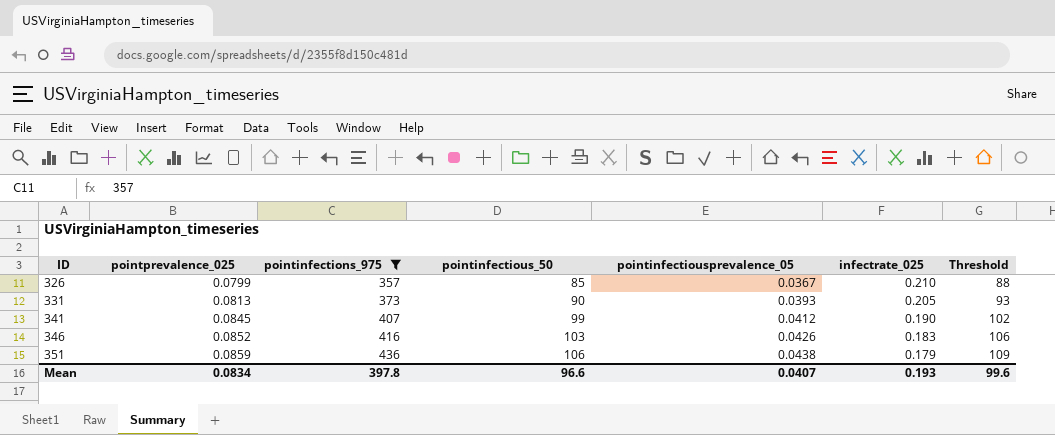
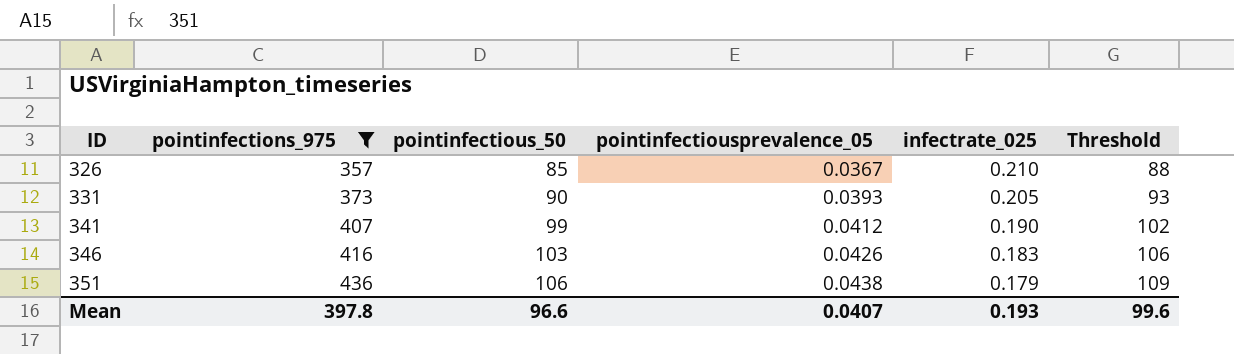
column pointprevalence_025 | position: 2 -> none

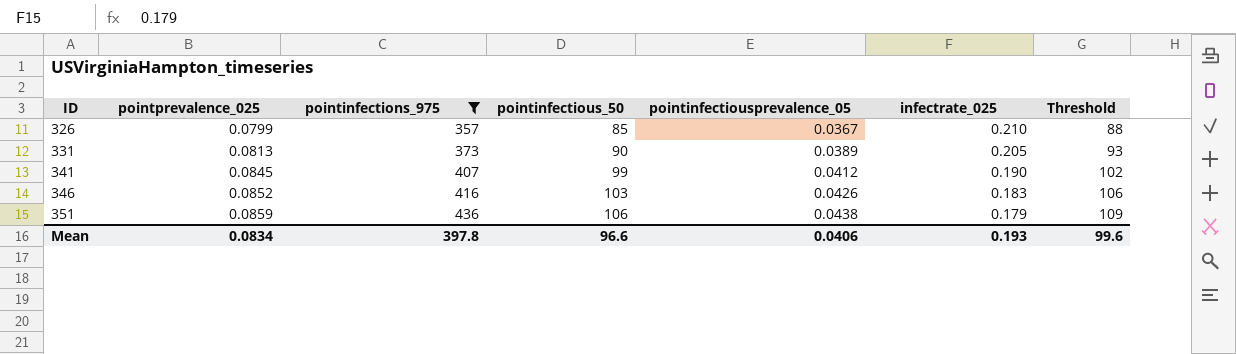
column pointprevalence_025 | position: none -> 2
331 | pointinfectiousprevalence_05: 0.0393 -> 0.0389
Mean | pointinfectiousprevalence_05: 0.0407 -> 0.0406

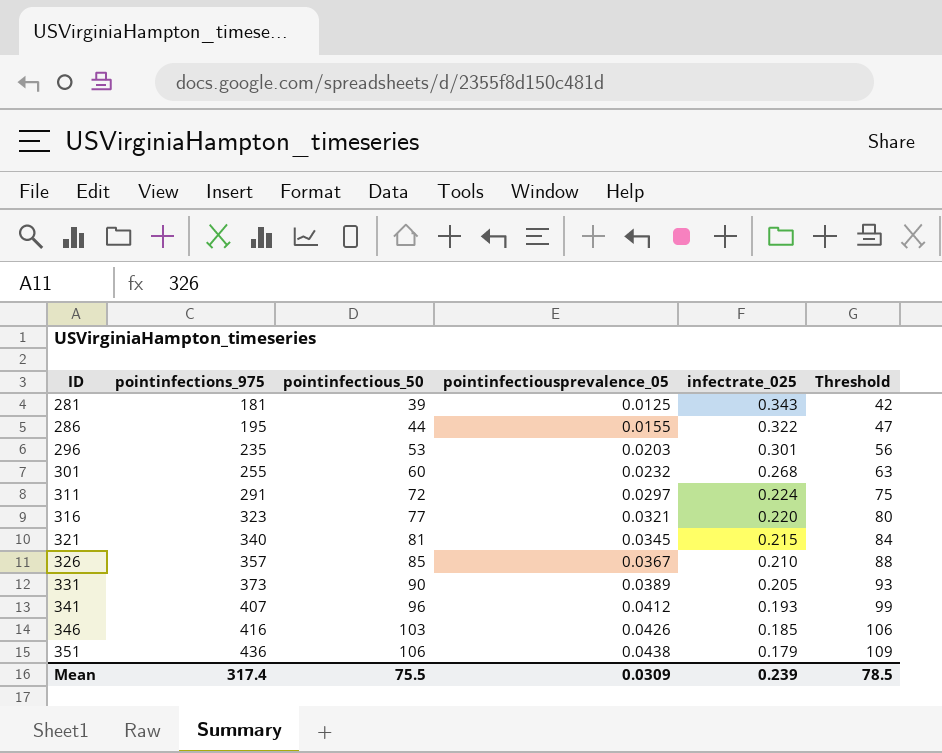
filter: pointinfections_975 >= 357 -> none
column pointprevalence_025 | position: 2 -> none
341 | pointinfectious_50: 99 -> 96
341 | infectrate_025: 0.190 -> 0.193
341 | Threshold: 102 -> 99
346 | infectrate_025: 0.183 -> 0.185
Mean | pointinfections_975: 397.8 -> 317.4
Mean | pointinfectious_50: 96.6 -> 75.5
Mean | pointinfectiousprevalence_05: 0.0406 -> 0.0309
Mean | infectrate_025: 0.193 -> 0.239
Mean | Threshold: 99.6 -> 78.5

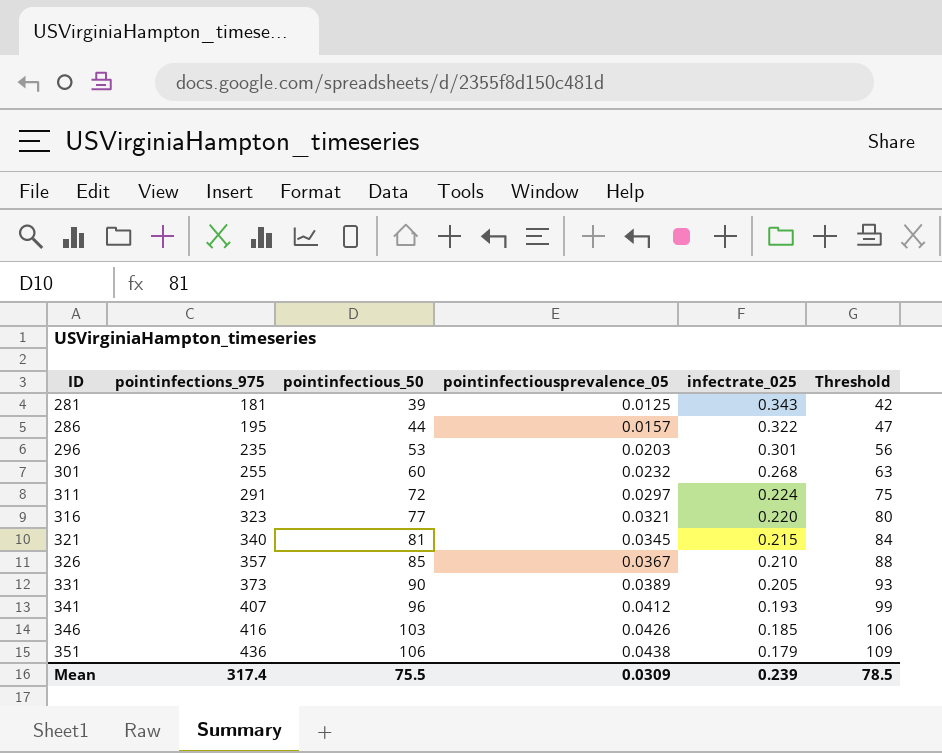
286 | pointinfectiousprevalence_05: 0.0155 -> 0.0157

